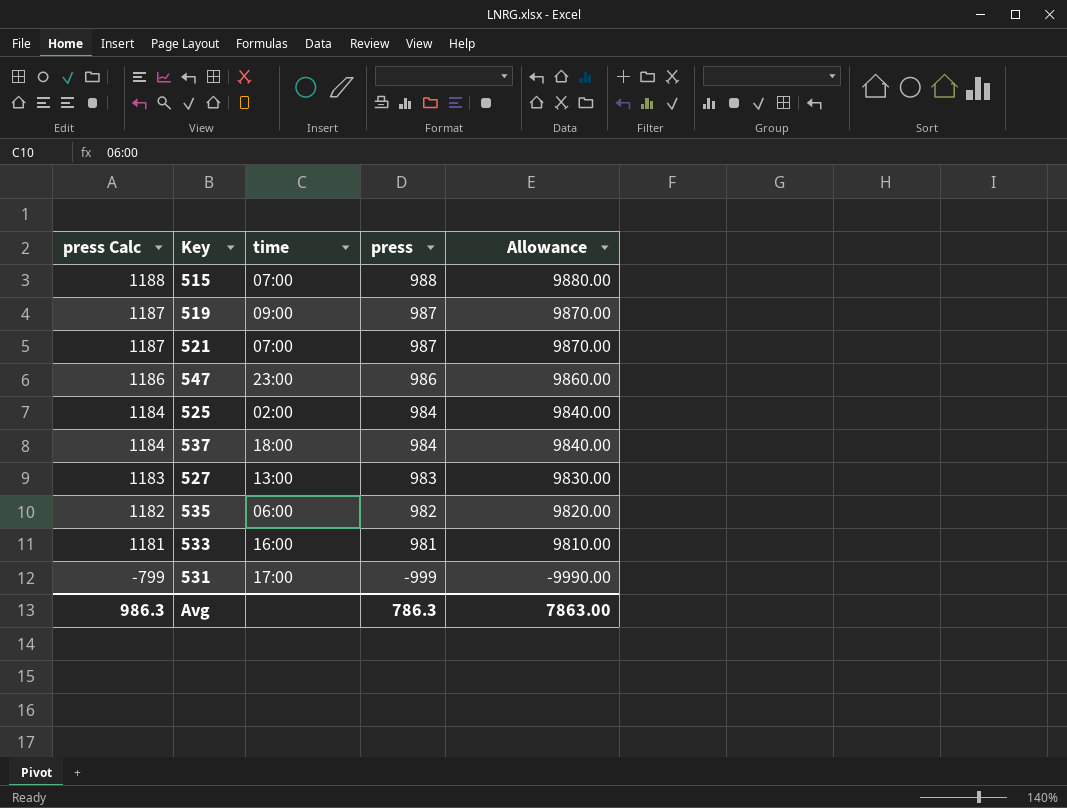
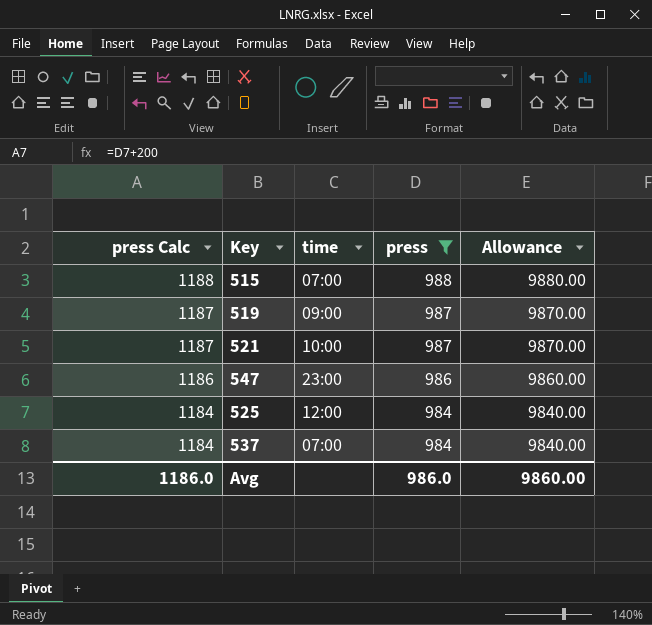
filter: none -> press >= 984
521 | time: 07:00 -> 10:00
525 | time: 02:00 -> 12:00
537 | time: 18:00 -> 07:00
Avg | press Calc: 986.3 -> 1186.0
Avg | press: 786.3 -> 986.0
Avg | Allowance: 7863.00 -> 9860.00

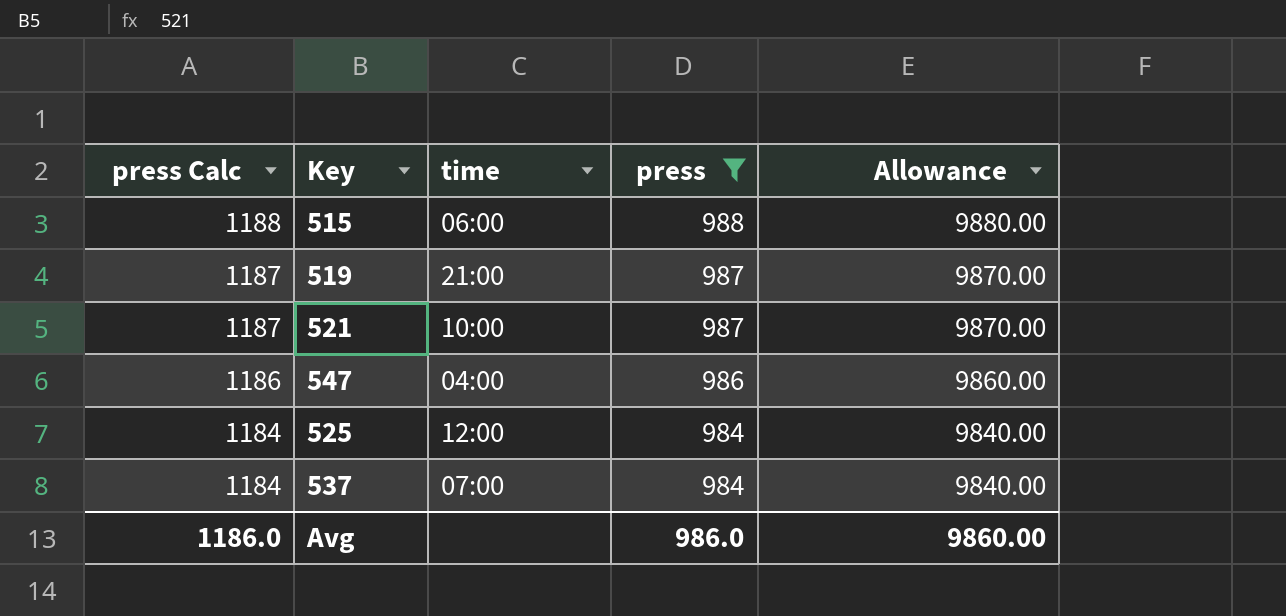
515 | time: 07:00 -> 06:00
519 | time: 09:00 -> 21:00
547 | time: 23:00 -> 04:00

